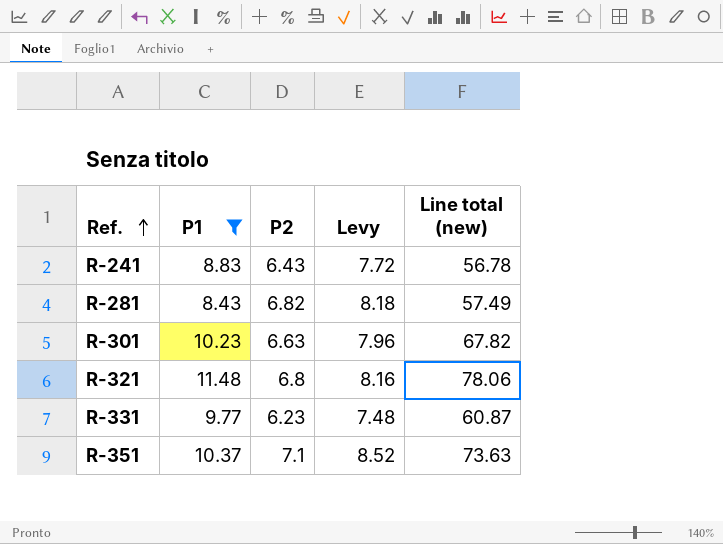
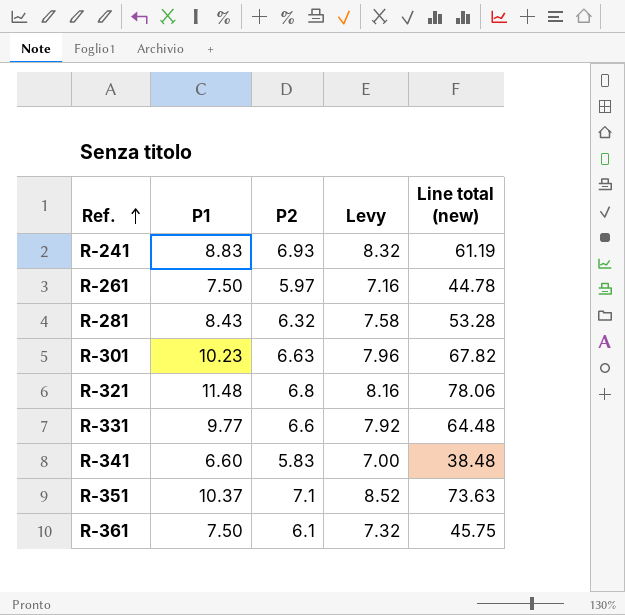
filter: P1 >= 8.43 -> none
R-241 | P2: 6.43 -> 6.93
R-241 | Levy: 7.72 -> 8.32
R-241 | Line total (new): 56.78 -> 61.19
R-281 | P2: 6.82 -> 6.32
R-281 | Levy: 8.18 -> 7.58
R-281 | Line total (new): 57.49 -> 53.28
R-331 | P2: 6.23 -> 6.6
R-331 | Levy: 7.48 -> 7.92
R-331 | Line total (new): 60.87 -> 64.48

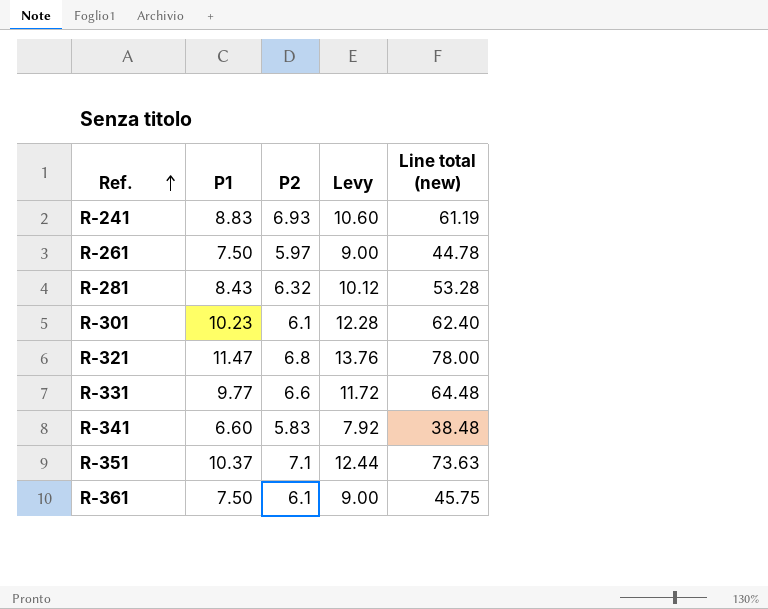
column Levy | formula: [P2] * 1.2 -> [P1] * 1.2
R-301 | P2: 6.63 -> 6.1
R-301 | Line total (new): 67.82 -> 62.40
R-321 | P1: 11.48 -> 11.47
R-321 | Line total (new): 78.06 -> 78.00

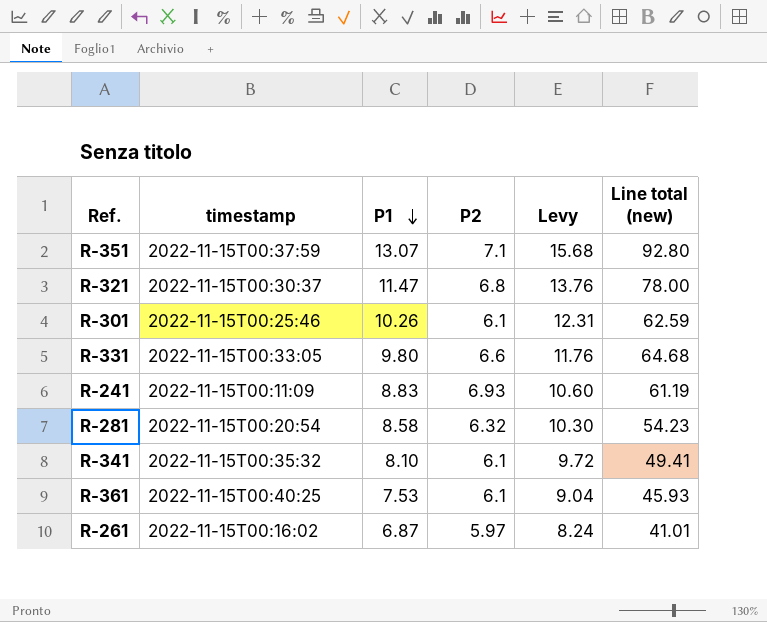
row order: Ref. ascending -> P1 descending
column timestamp | position: none -> 2
R-351 | P1: 10.37 -> 13.07
R-351 | Levy: 12.44 -> 15.68
R-351 | Line total (new): 73.63 -> 92.80
R-301 | P1: 10.23 -> 10.26
R-301 | Levy: 12.28 -> 12.31
R-301 | Line total (new): 62.40 -> 62.59
R-331 | P1: 9.77 -> 9.80
R-331 | Levy: 11.72 -> 11.76
R-331 | Line total (new): 64.48 -> 64.68
R-281 | P1: 8.43 -> 8.58
R-281 | Levy: 10.12 -> 10.30
R-281 | Line total (new): 53.28 -> 54.23
R-341 | P1: 6.60 -> 8.10
R-341 | P2: 5.83 -> 6.1
R-341 | Levy: 7.92 -> 9.72
R-341 | Line total (new): 38.48 -> 49.41
R-361 | P1: 7.50 -> 7.53
R-361 | Levy: 9.00 -> 9.04
R-361 | Line total (new): 45.75 -> 45.93
R-261 | P1: 7.50 -> 6.87
R-261 | Levy: 9.00 -> 8.24
R-261 | Line total (new): 44.78 -> 41.01

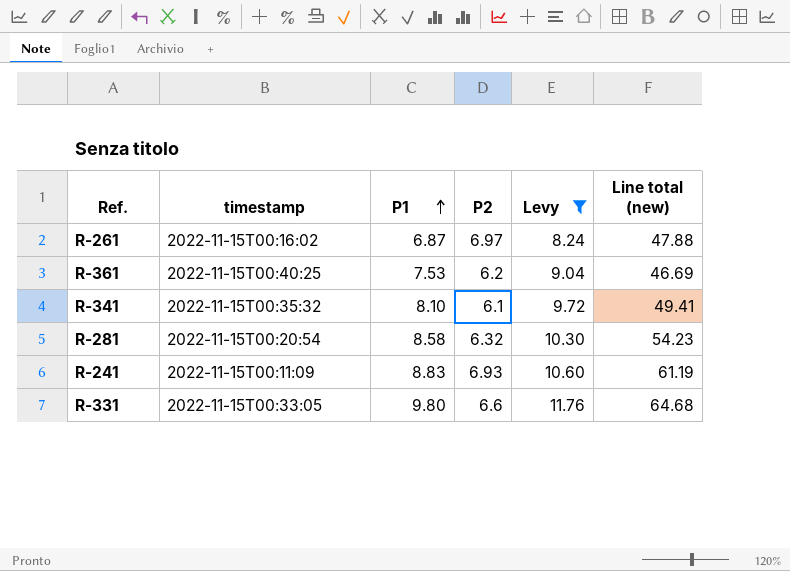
filter: none -> Levy <= 11.76
row order: P1 descending -> P1 ascending
R-261 | P2: 5.97 -> 6.97
R-261 | Line total (new): 41.01 -> 47.88
R-361 | P2: 6.1 -> 6.2
R-361 | Line total (new): 45.93 -> 46.69

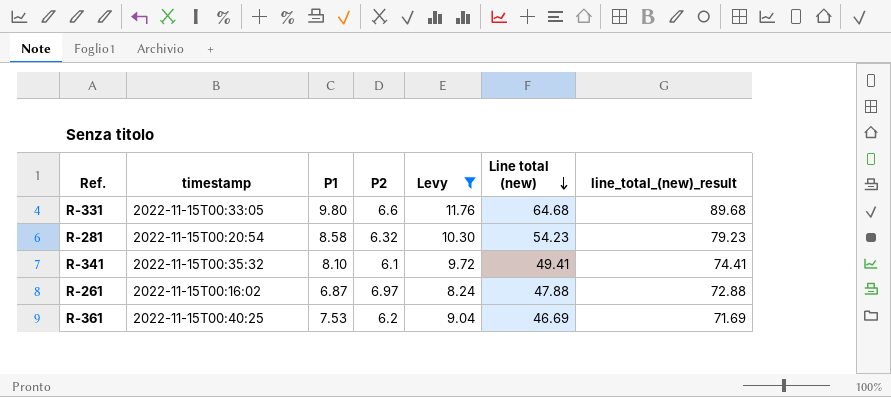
row order: P1 ascending -> Line total (new) descending
column line_total_(new)_result | formula: none -> [Line total (new)] + 25
row R-241: 2022-11-15T00:11:09 | 8.83 | 6.93 | 10.60 | 61.19 -> none

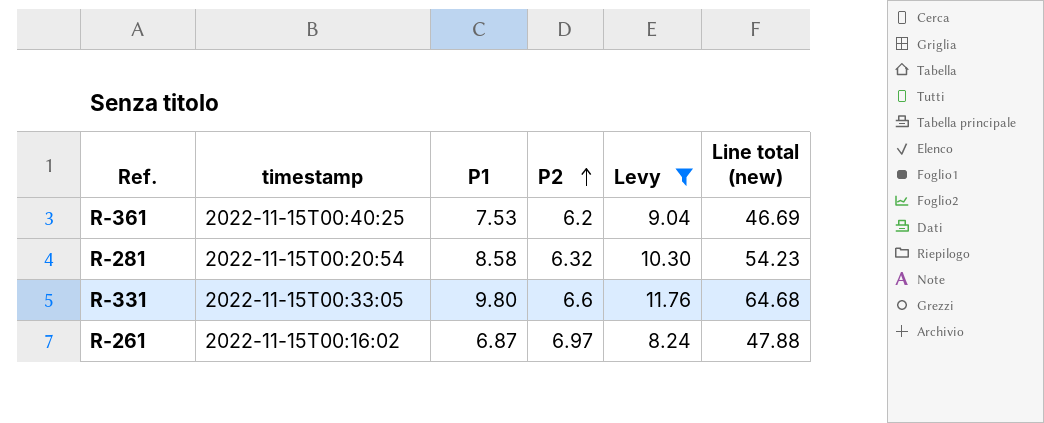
row order: Line total (new) descending -> P2 ascending
column line_total_(new)_result | formula: [Line total (new)] + 25 -> none
row R-341: 2022-11-15T00:35:32 | 8.10 | 6.1 | 9.72 | 49.41 | 74.41 -> none

